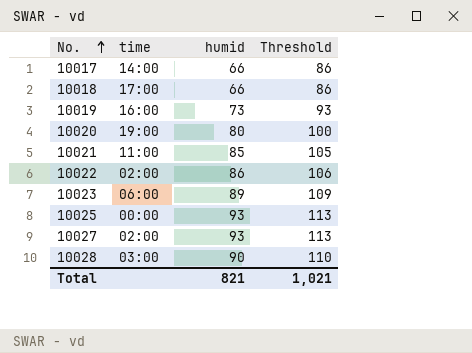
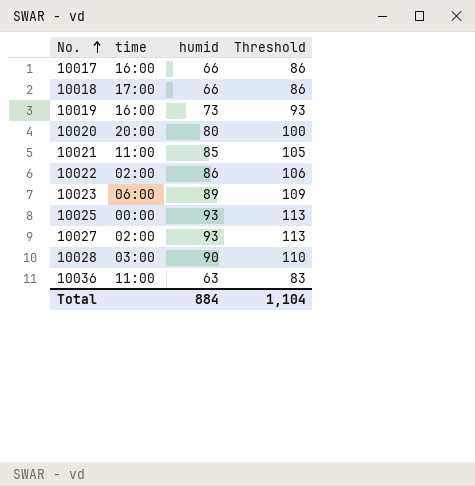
10017 | time: 14:00 -> 16:00
10020 | time: 19:00 -> 20:00
row 10036: none -> 11:00 | 63 | 83
Total | humid: 821 -> 884
Total | Threshold: 1,021 -> 1,104

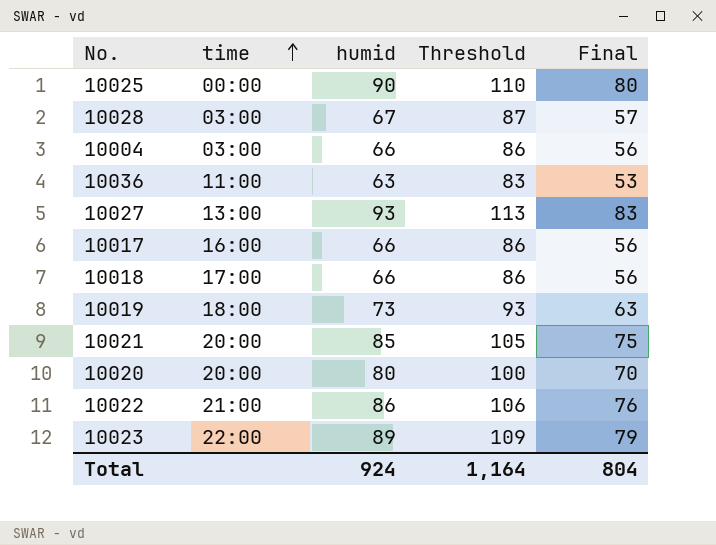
row order: No. ascending -> time ascending
column Final | formula: none -> [humid] - 10
10025 | humid: 93 -> 90
10025 | Threshold: 113 -> 110
10028 | humid: 90 -> 67
10028 | Threshold: 110 -> 87
row 10004: none -> 03:00 | 66 | 86 | 56
10027 | time: 02:00 -> 13:00
10019 | time: 16:00 -> 18:00
10021 | time: 11:00 -> 20:00
10022 | time: 02:00 -> 21:00
10023 | time: 06:00 -> 22:00
Total | humid: 884 -> 924
Total | Threshold: 1,104 -> 1,164

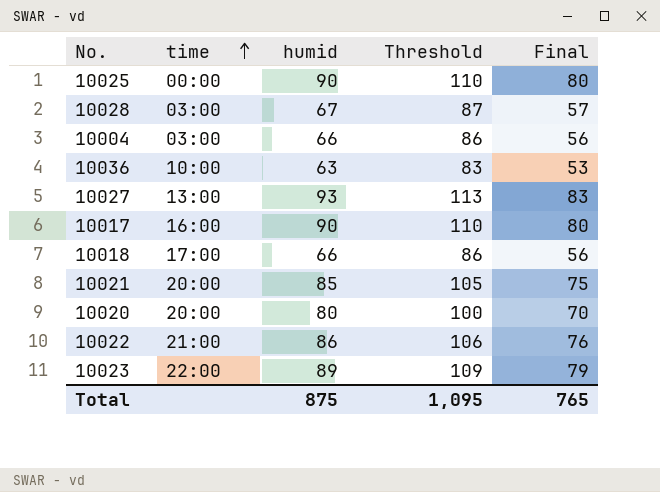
row 10019: 18:00 | 73 | 93 | 63 -> none
10036 | time: 11:00 -> 10:00
10017 | humid: 66 -> 90
10017 | Threshold: 86 -> 110
10017 | Final: 56 -> 80
Total | humid: 924 -> 875
Total | Threshold: 1,164 -> 1,095
Total | Final: 804 -> 765

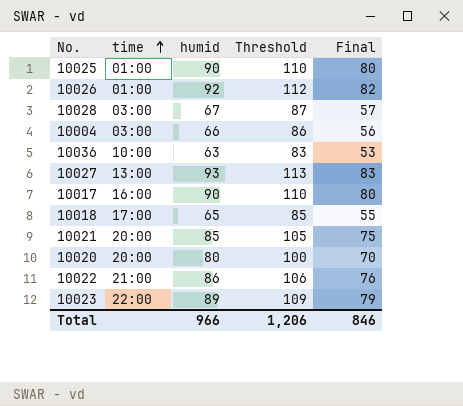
10025 | time: 00:00 -> 01:00
row 10026: none -> 01:00 | 92 | 112 | 82
10018 | humid: 66 -> 65
10018 | Threshold: 86 -> 85
10018 | Final: 56 -> 55
Total | humid: 875 -> 966
Total | Threshold: 1,095 -> 1,206
Total | Final: 765 -> 846

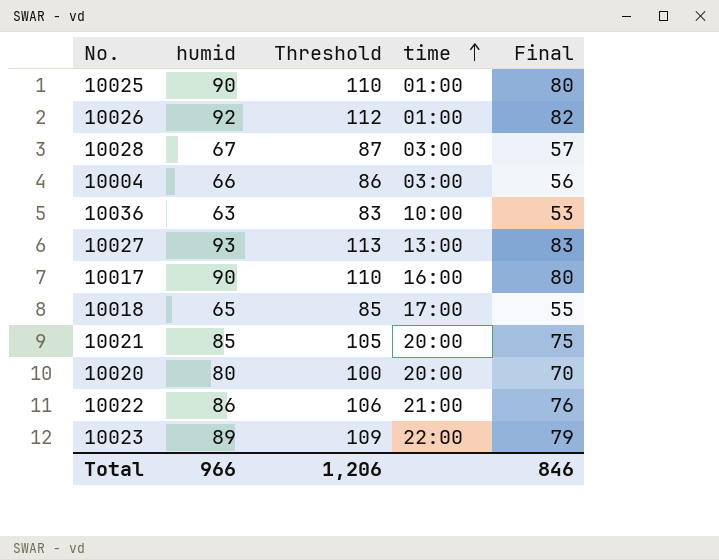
column time | position: 2 -> 4

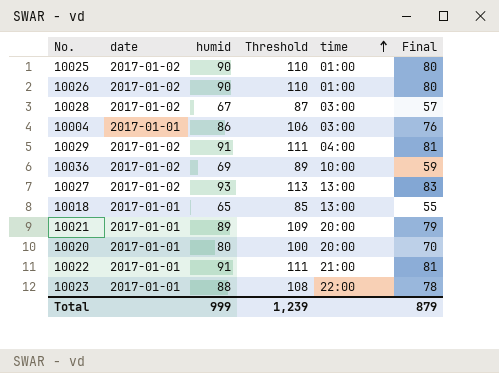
column date | position: none -> 2
row 10017: 90 | 110 | 16:00 | 80 -> none
10026 | humid: 92 -> 90
10026 | Threshold: 112 -> 110
10026 | Final: 82 -> 80
10004 | humid: 66 -> 86
10004 | Threshold: 86 -> 106
10004 | Final: 56 -> 76
row 10029: none -> 2017-01-02 | 91 | 111 | 04:00 | 81
10036 | humid: 63 -> 69
10036 | Threshold: 83 -> 89
10036 | Final: 53 -> 59
10018 | time: 17:00 -> 13:00
10021 | humid: 85 -> 89
10021 | Threshold: 105 -> 109
10021 | Final: 75 -> 79
10022 | humid: 86 -> 91
10022 | Threshold: 106 -> 111
10022 | Final: 76 -> 81
10023 | humid: 89 -> 88
10023 | Threshold: 109 -> 108
10023 | Final: 79 -> 78
Total | humid: 966 -> 999
Total | Threshold: 1,206 -> 1,239
Total | Final: 846 -> 879

